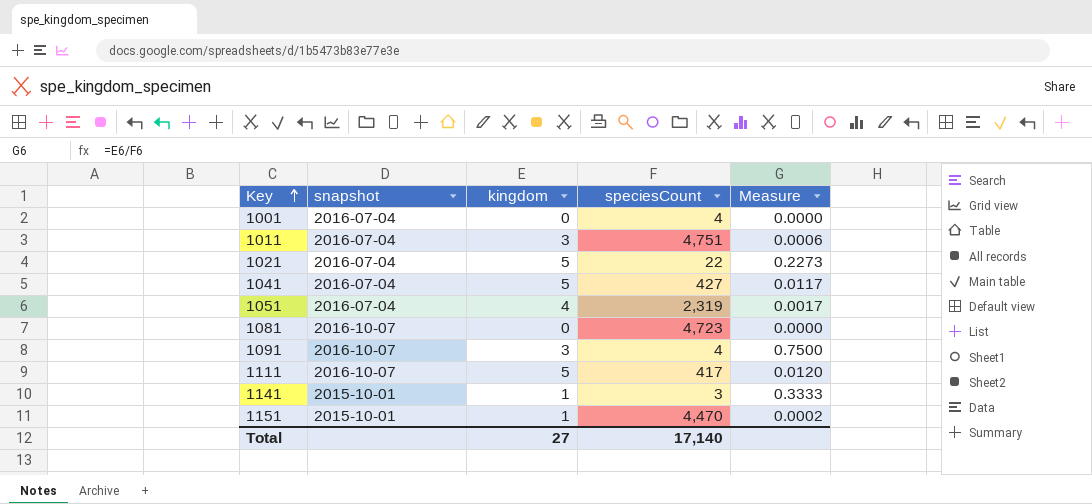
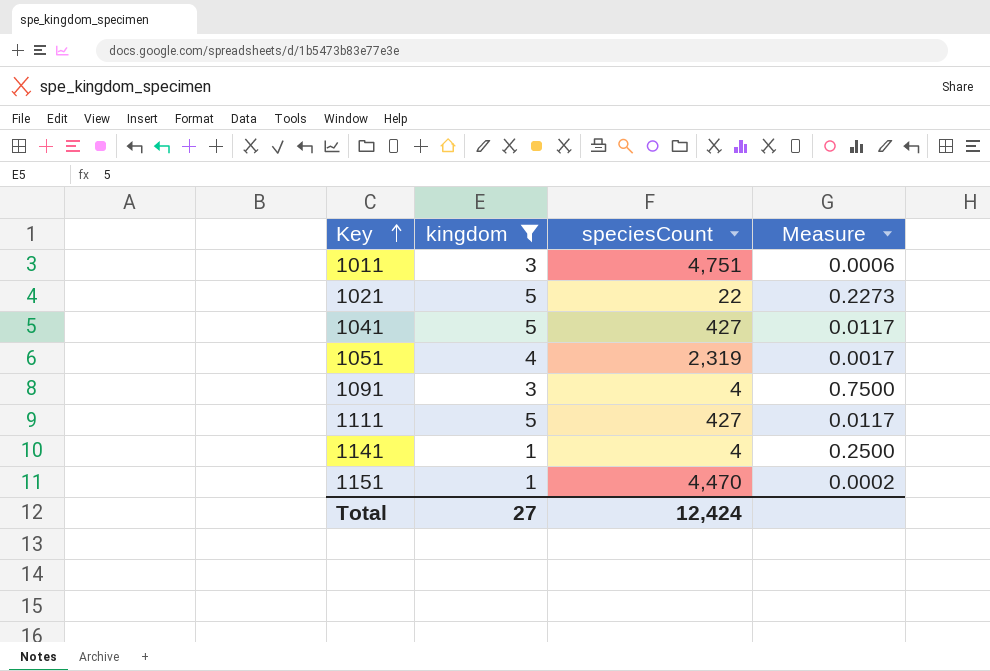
filter: none -> kingdom != 0
column snapshot | position: 2 -> none
1111 | speciesCount: 417 -> 427
1111 | Measure: 0.0120 -> 0.0117
1141 | speciesCount: 3 -> 4
1141 | Measure: 0.3333 -> 0.2500
Total | speciesCount: 17,140 -> 12,424

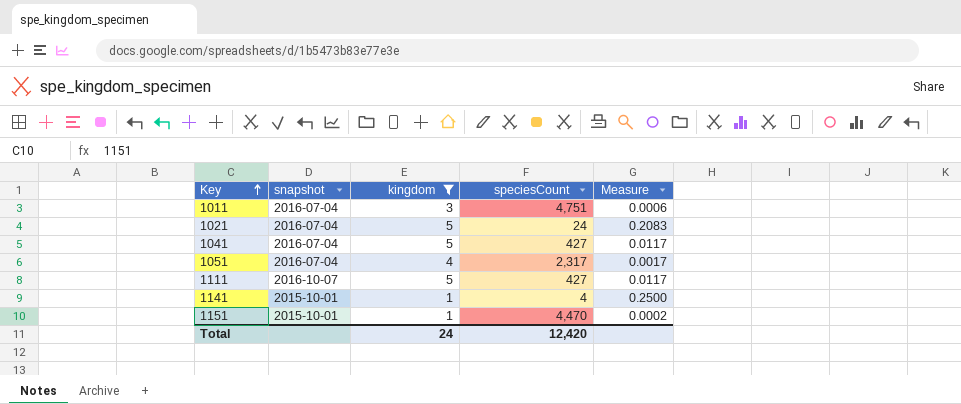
column snapshot | position: none -> 2
row 1091: 3 | 4 | 0.7500 -> none
1021 | speciesCount: 22 -> 24
1021 | Measure: 0.2273 -> 0.2083
1051 | speciesCount: 2,319 -> 2,317
Total | kingdom: 27 -> 24
Total | speciesCount: 12,424 -> 12,420

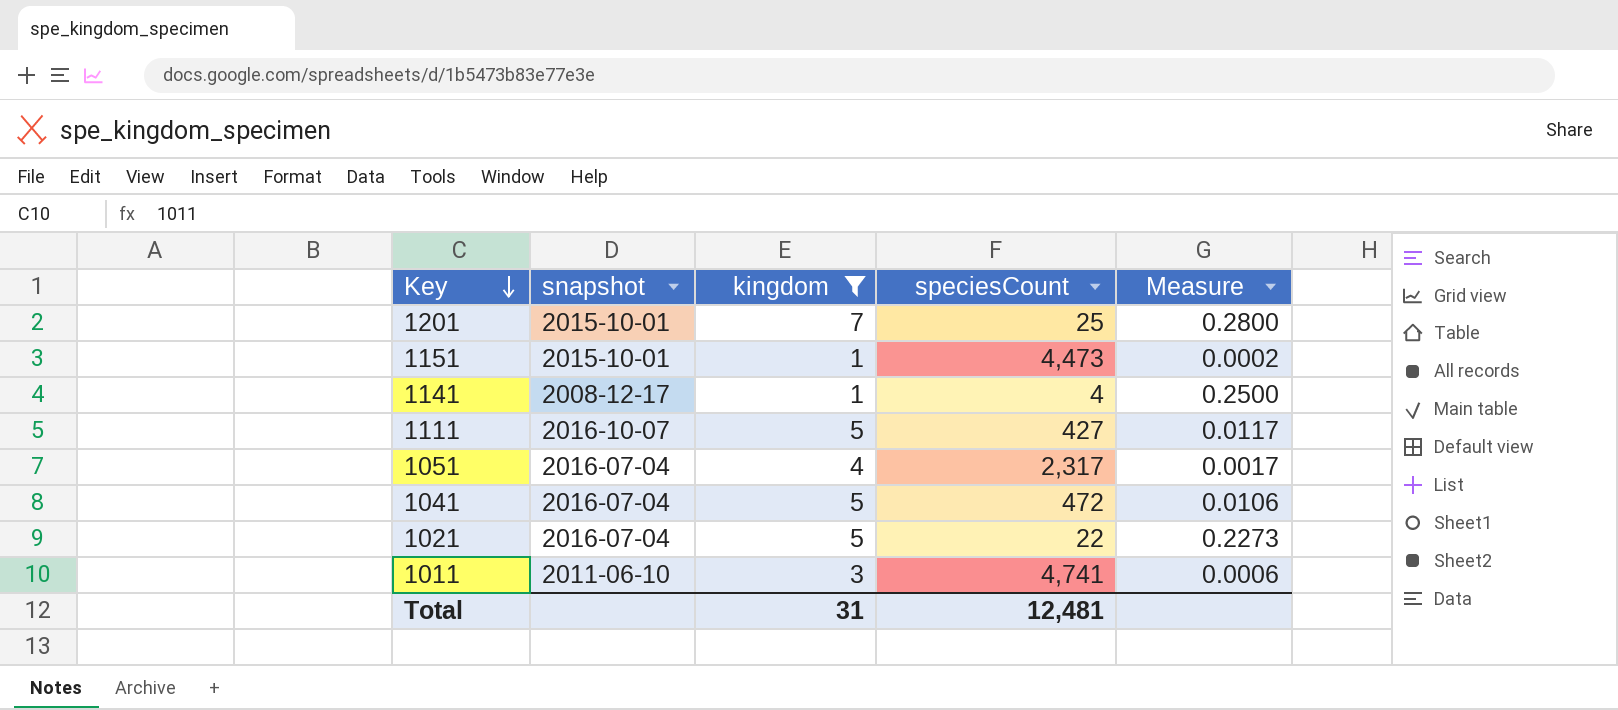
row order: Key ascending -> Key descending
row 1201: none -> 2015-10-01 | 7 | 25 | 0.2800
1151 | speciesCount: 4,470 -> 4,473
1141 | snapshot: 2015-10-01 -> 2008-12-17
1041 | speciesCount: 427 -> 472
1041 | Measure: 0.0117 -> 0.0106
1021 | speciesCount: 24 -> 22
1021 | Measure: 0.2083 -> 0.2273
1011 | snapshot: 2016-07-04 -> 2011-06-10
1011 | speciesCount: 4,751 -> 4,741
Total | kingdom: 24 -> 31
Total | speciesCount: 12,420 -> 12,481

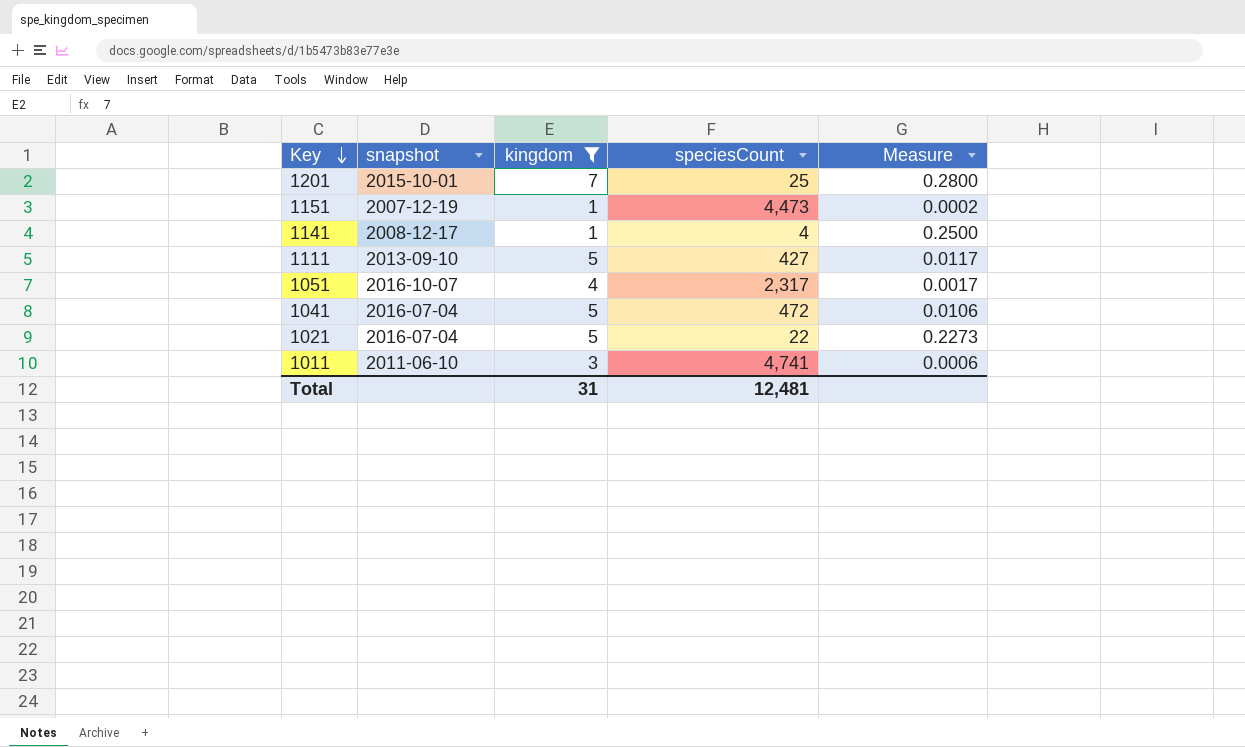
1151 | snapshot: 2015-10-01 -> 2007-12-19
1111 | snapshot: 2016-10-07 -> 2013-09-10
1051 | snapshot: 2016-07-04 -> 2016-10-07

